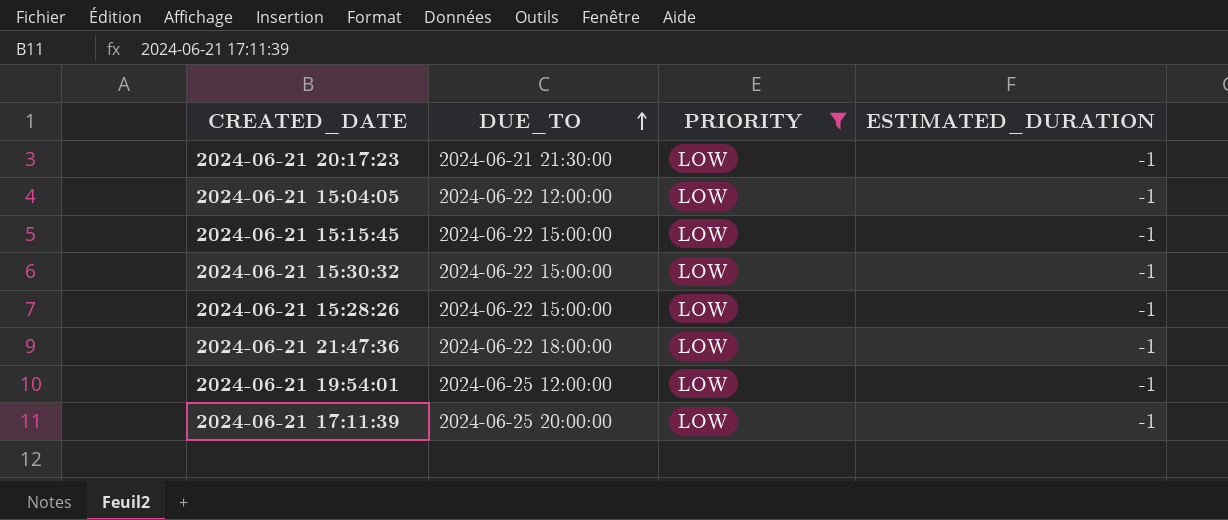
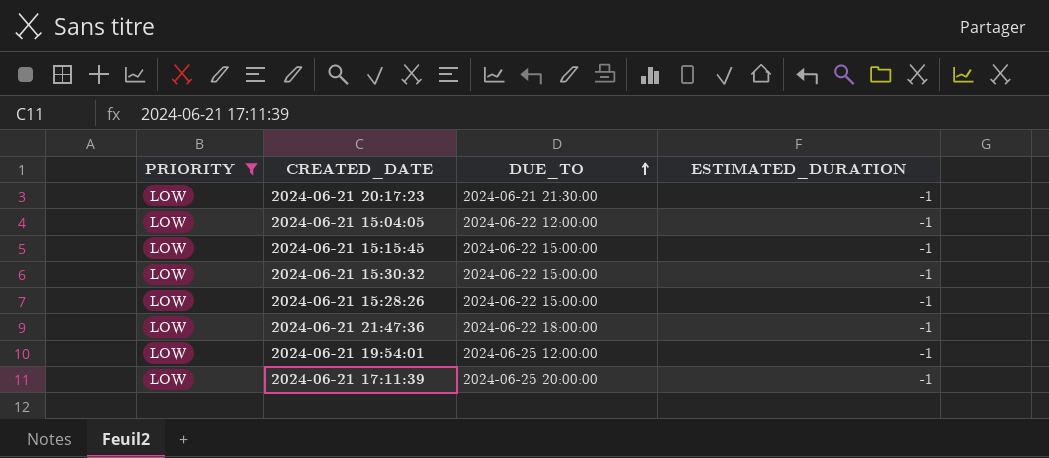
column PRIORITY | position: 3 -> 1

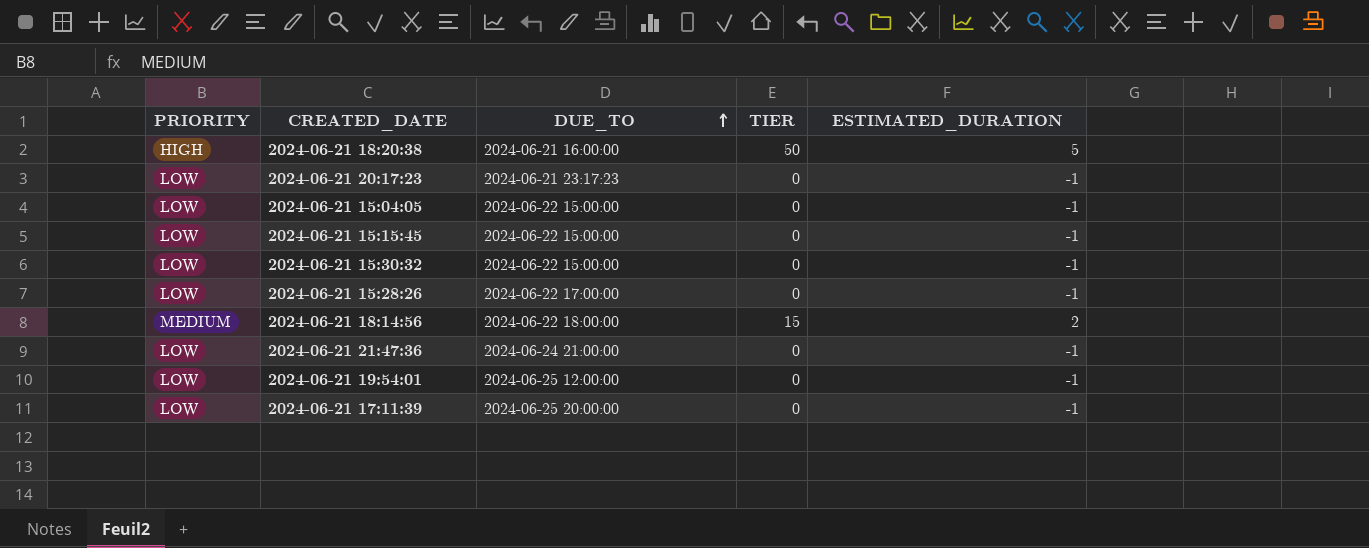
filter: PRIORITY = LOW -> none
column TIER | position: none -> 4
2024-06-21 20:17:23 | DUE_TO: 2024-06-21 21:30:00 -> 2024-06-21 23:17:23
2024-06-21 15:04:05 | DUE_TO: 2024-06-22 12:00:00 -> 2024-06-22 15:00:00
2024-06-21 15:28:26 | DUE_TO: 2024-06-22 15:00:00 -> 2024-06-22 17:00:00
2024-06-21 21:47:36 | DUE_TO: 2024-06-22 18:00:00 -> 2024-06-24 21:00:00

